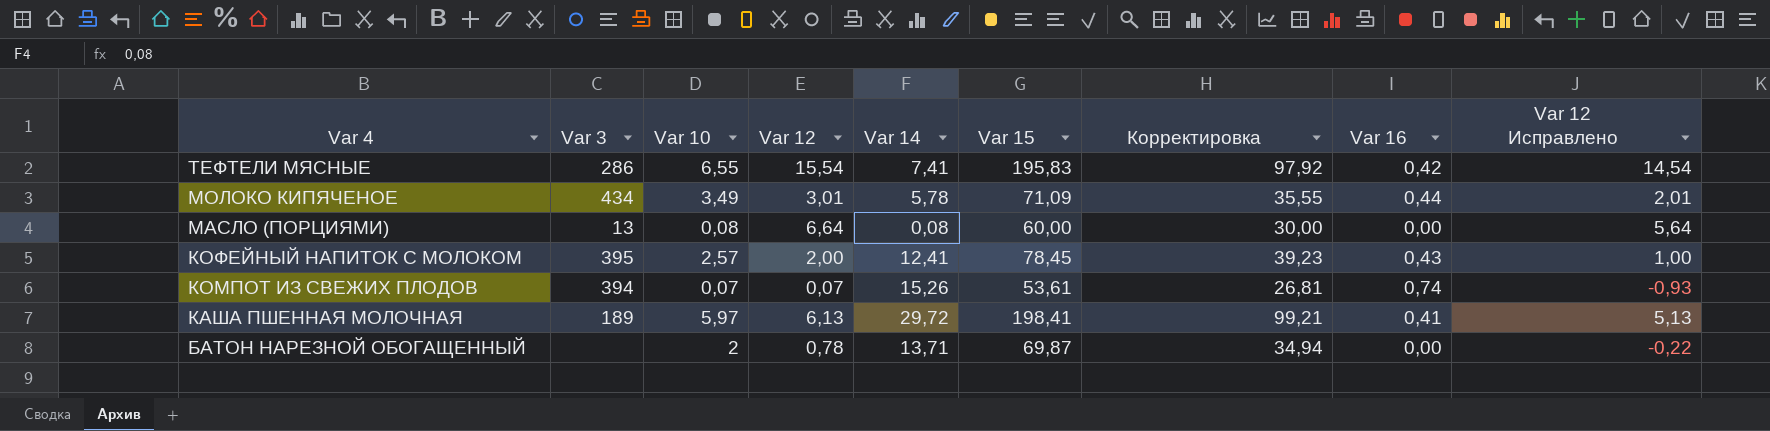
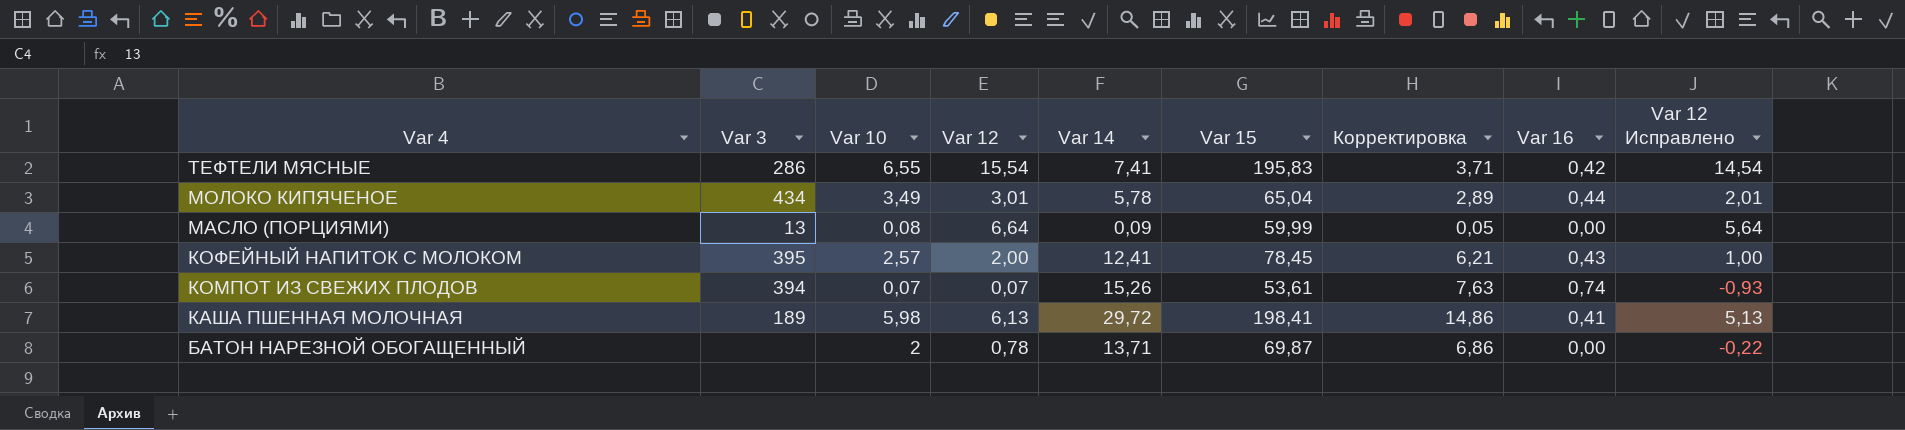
column Корректировка | formula: [Var 15] * 0,5 -> [Var 14] * 0,5
МОЛОКО КИПЯЧЕНОЕ | Var 15: 71,09 -> 65,04
МАСЛО (ПОРЦИЯМИ) | Var 14: 0,08 -> 0,09
МАСЛО (ПОРЦИЯМИ) | Var 15: 60,00 -> 59,99
КАША ПШЕННАЯ МОЛОЧНАЯ | Var 10: 5,97 -> 5,98

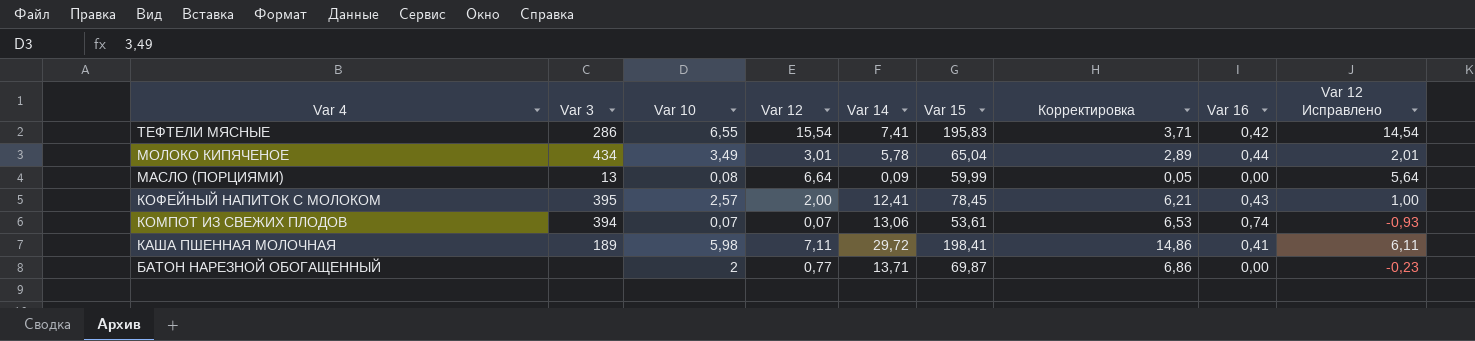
КОМПОТ ИЗ СВЕЖИХ ПЛОДОВ | Var 14: 15,26 -> 13,06
КОМПОТ ИЗ СВЕЖИХ ПЛОДОВ | Корректировка: 7,63 -> 6,53
КАША ПШЕННАЯ МОЛОЧНАЯ | Var 12: 6,13 -> 7,11
КАША ПШЕННАЯ МОЛОЧНАЯ | Var 12 Исправлено: 5,13 -> 6,11
БАТОН НАРЕЗНОЙ ОБОГАЩЕННЫЙ | Var 12: 0,78 -> 0,77
БАТОН НАРЕЗНОЙ ОБОГАЩЕННЫЙ | Var 12 Исправлено: -0,22 -> -0,23

